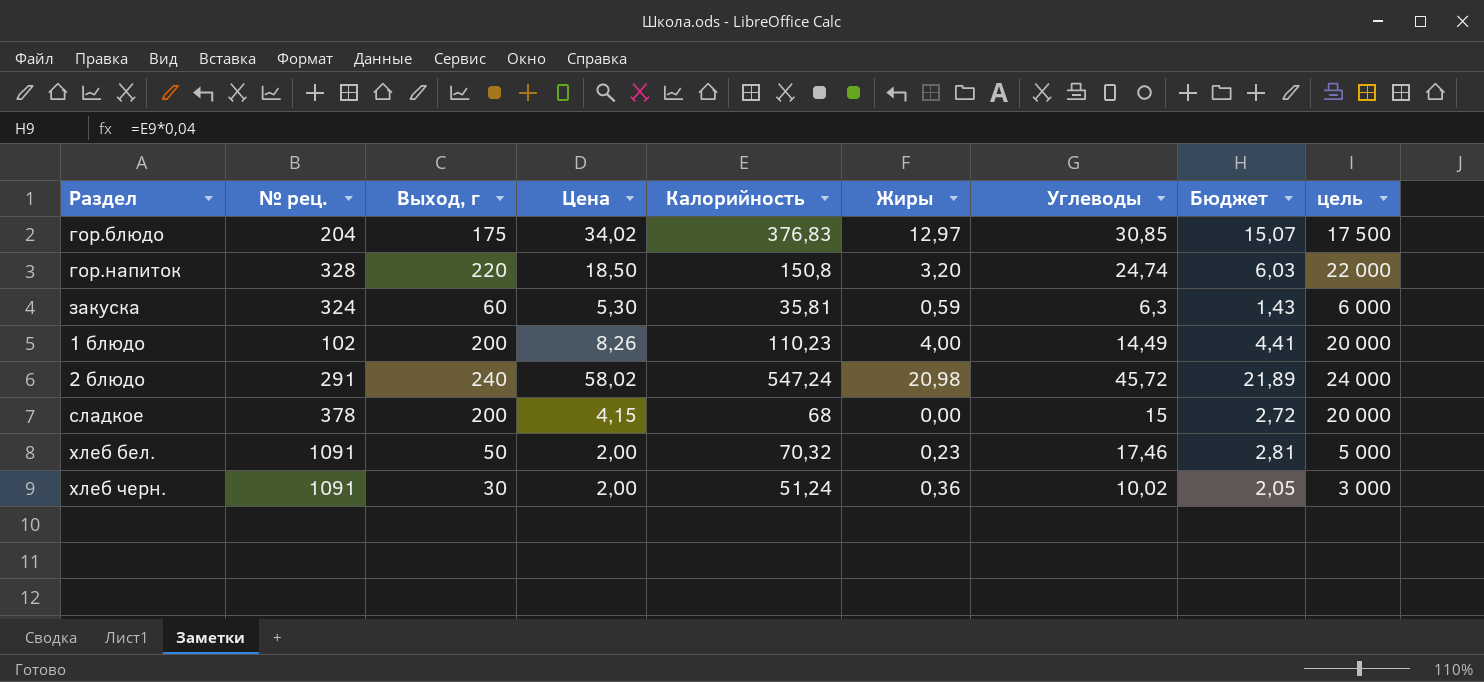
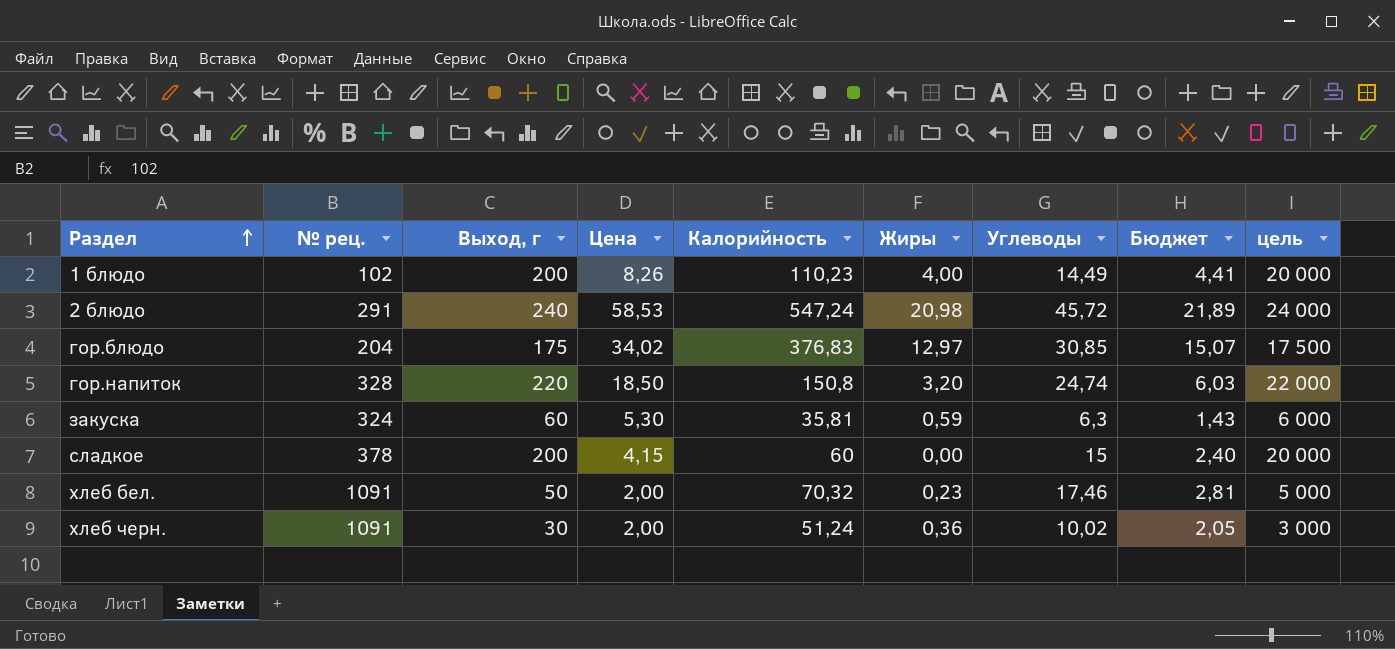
row order: none -> Раздел ascending
2 блюдо | Цена: 58,02 -> 58,53
сладкое | Калорийность: 68 -> 60
сладкое | Бюджет: 2,72 -> 2,40

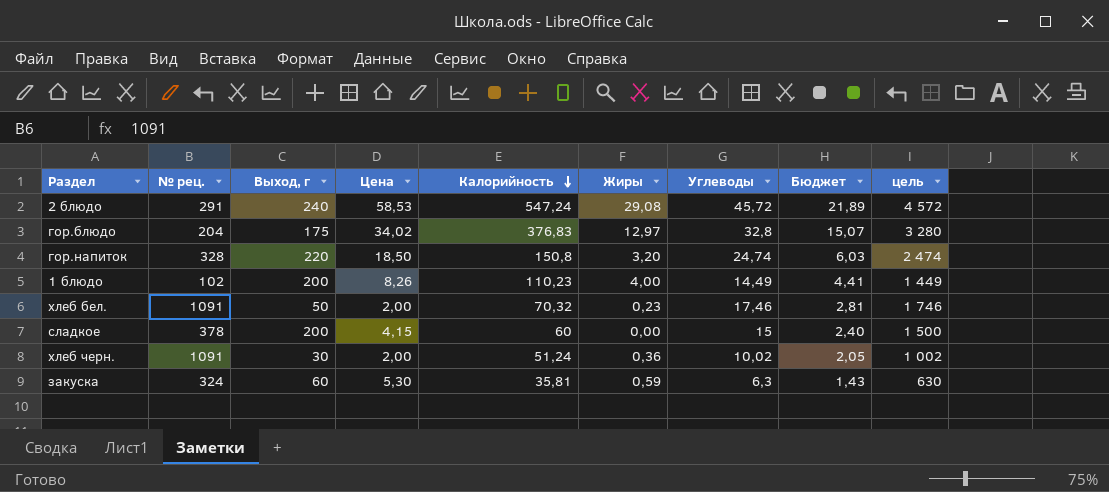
row order: Раздел ascending -> Калорийность descending
column цель | formula: [Выход, г] * 100 -> [Углеводы] * 100
2 блюдо | Жиры: 20,98 -> 29,08
гор.блюдо | Углеводы: 30,85 -> 32,8

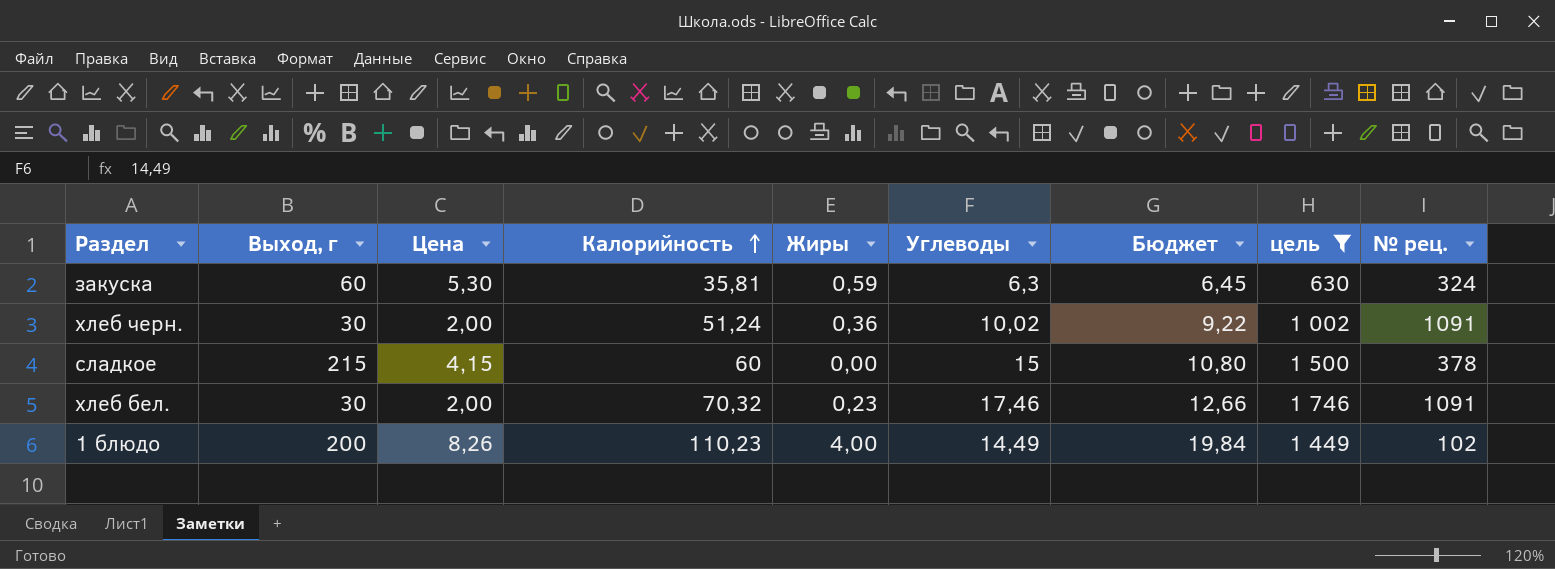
filter: none -> цель <= 1 746
row order: Калорийность descending -> Калорийность ascending
column Бюджет | formula: [Калорийность] * 0,04 -> [Калорийность] * 0,18
column № рец. | position: 2 -> 9
сладкое | Выход, г: 200 -> 215
хлеб бел. | Выход, г: 50 -> 30

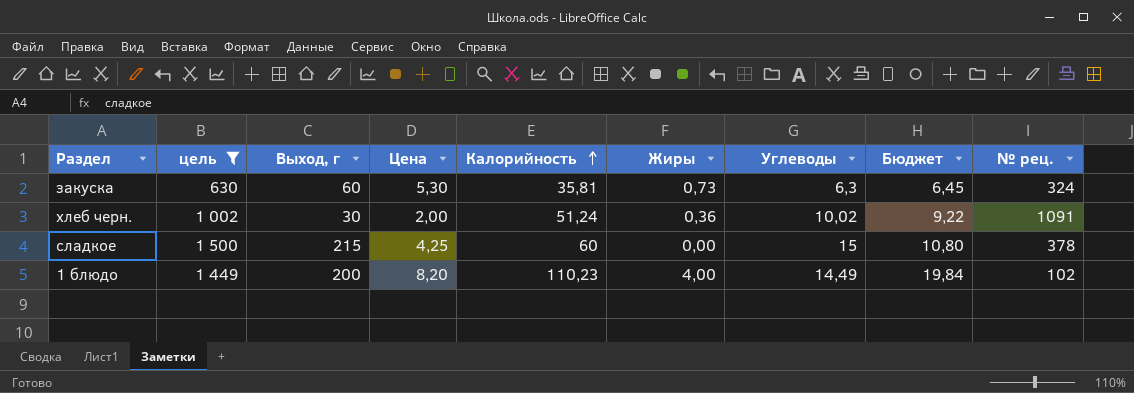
column цель | position: 8 -> 2
row хлеб бел.: 30 | 2,00 | 70,32 | 0,23 | 17,46 | 12,66 | 1 746 | 1091 -> none
закуска | Жиры: 0,59 -> 0,73
сладкое | Цена: 4,15 -> 4,25
1 блюдо | Цена: 8,26 -> 8,20

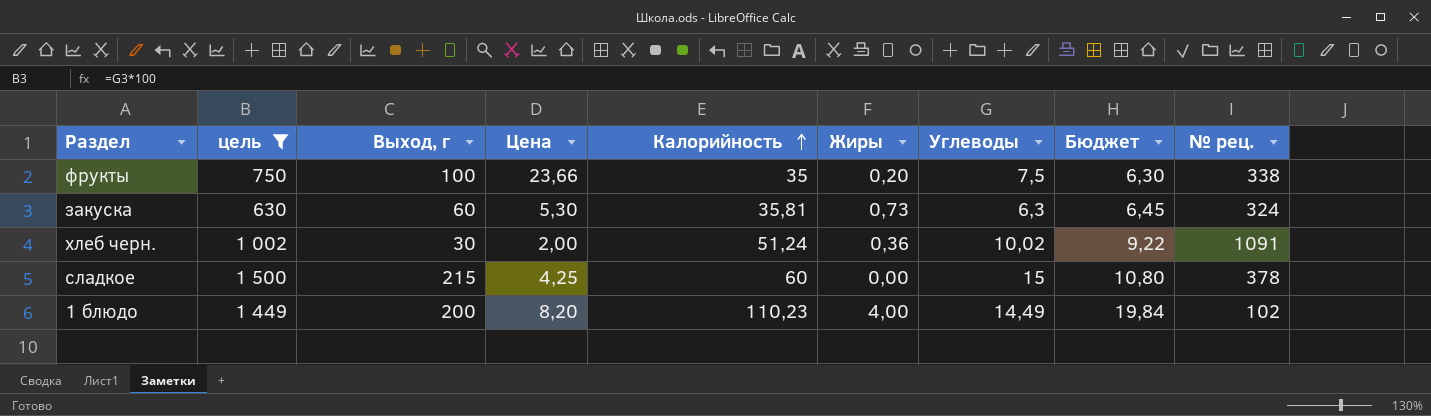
row фрукты: none -> 750 | 100 | 23,66 | 35 | 0,20 | 7,5 | 6,30 | 338

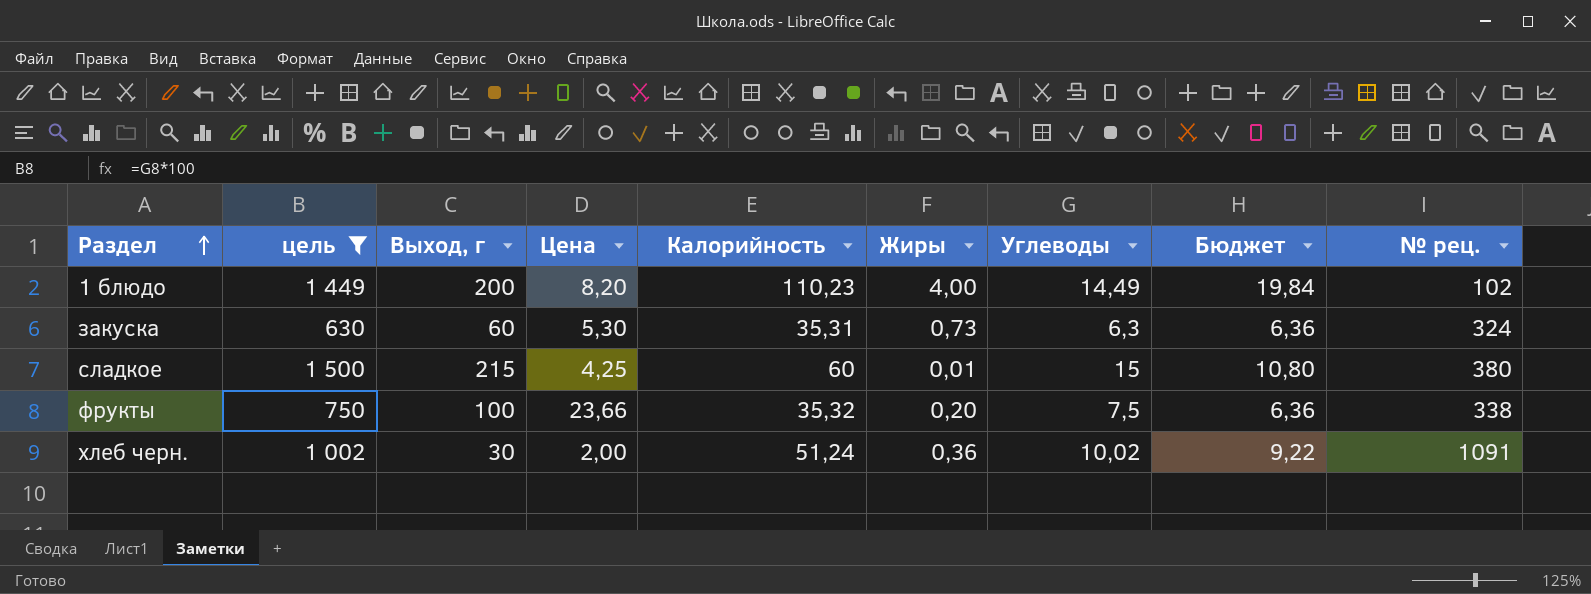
row order: Калорийность ascending -> Раздел ascending
закуска | Калорийность: 35,81 -> 35,31
закуска | Бюджет: 6,45 -> 6,36
сладкое | Жиры: 0,00 -> 0,01
сладкое | № рец.: 378 -> 380
фрукты | Калорийность: 35 -> 35,32
фрукты | Бюджет: 6,30 -> 6,36

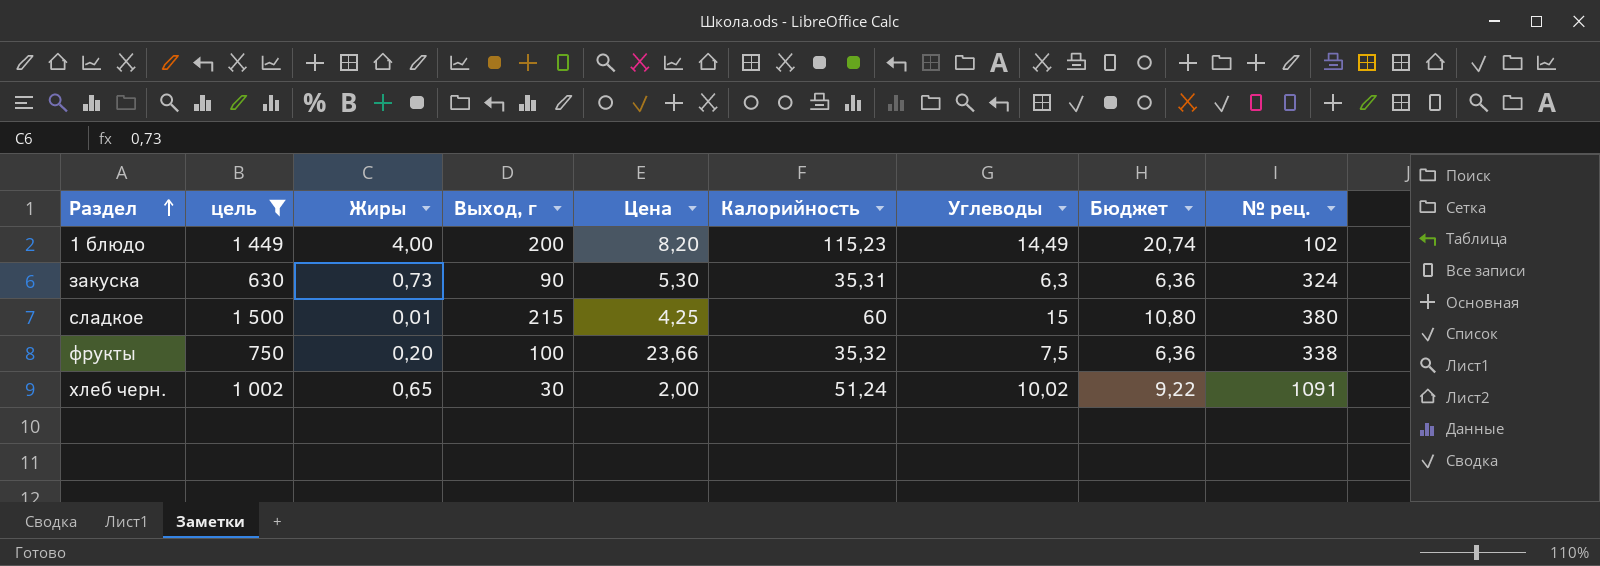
column Жиры | position: 6 -> 3
1 блюдо | Калорийность: 110,23 -> 115,23
1 блюдо | Бюджет: 19,84 -> 20,74
закуска | Выход, г: 60 -> 90
хлеб черн. | Жиры: 0,36 -> 0,65

